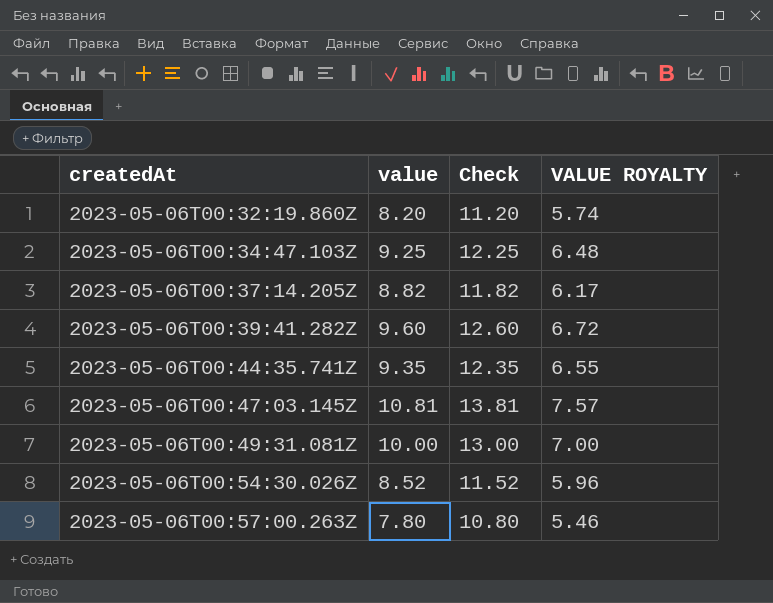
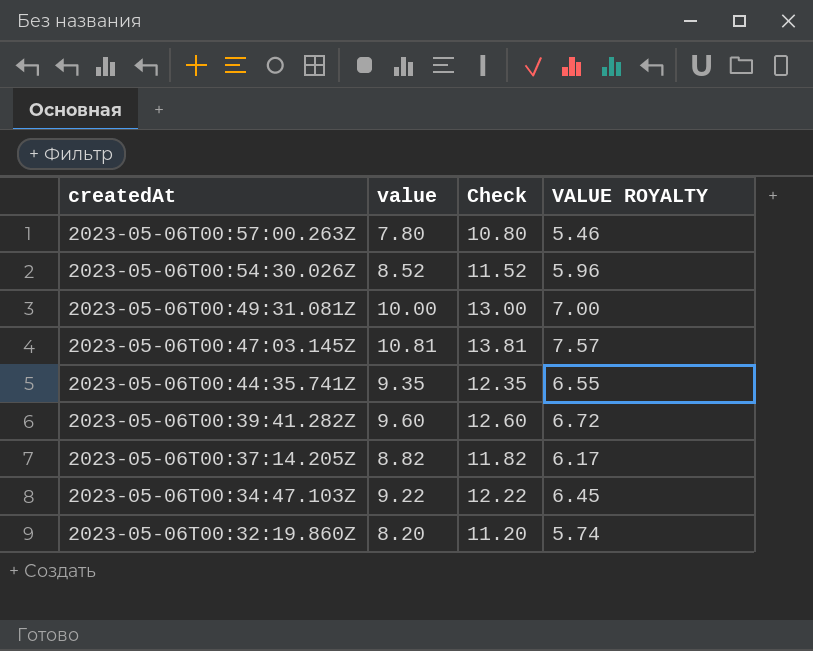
row order: createdAt ascending -> createdAt descending
2023-05-06T00:34:47.103Z | value: 9.25 -> 9.22
2023-05-06T00:34:47.103Z | Check: 12.25 -> 12.22
2023-05-06T00:34:47.103Z | VALUE ROYALTY: 6.48 -> 6.45

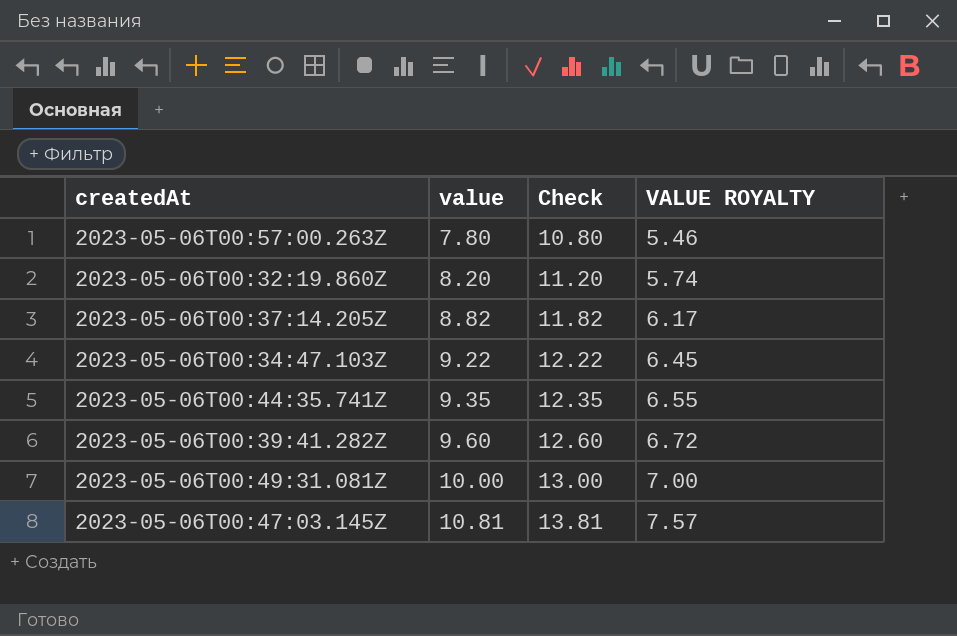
row order: createdAt descending -> value ascending
row 2023-05-06T00:54:30.026Z: 8.52 | 11.52 | 5.96 -> none

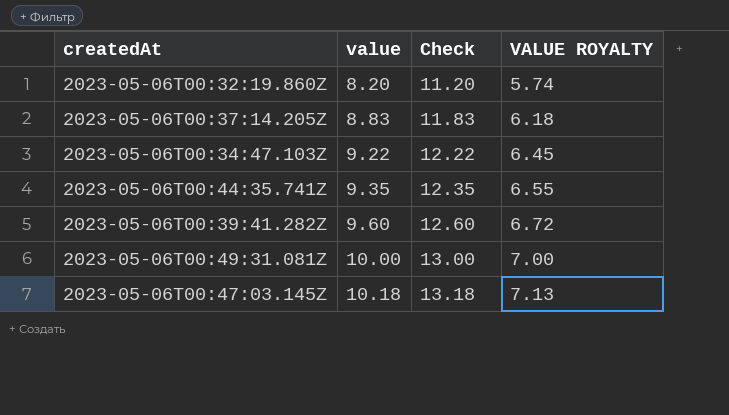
row 2023-05-06T00:57:00.263Z: 7.80 | 10.80 | 5.46 -> none
2023-05-06T00:37:14.205Z | value: 8.82 -> 8.83
2023-05-06T00:37:14.205Z | Check: 11.82 -> 11.83
2023-05-06T00:37:14.205Z | VALUE ROYALTY: 6.17 -> 6.18
2023-05-06T00:47:03.145Z | value: 10.81 -> 10.18
2023-05-06T00:47:03.145Z | Check: 13.81 -> 13.18
2023-05-06T00:47:03.145Z | VALUE ROYALTY: 7.57 -> 7.13

